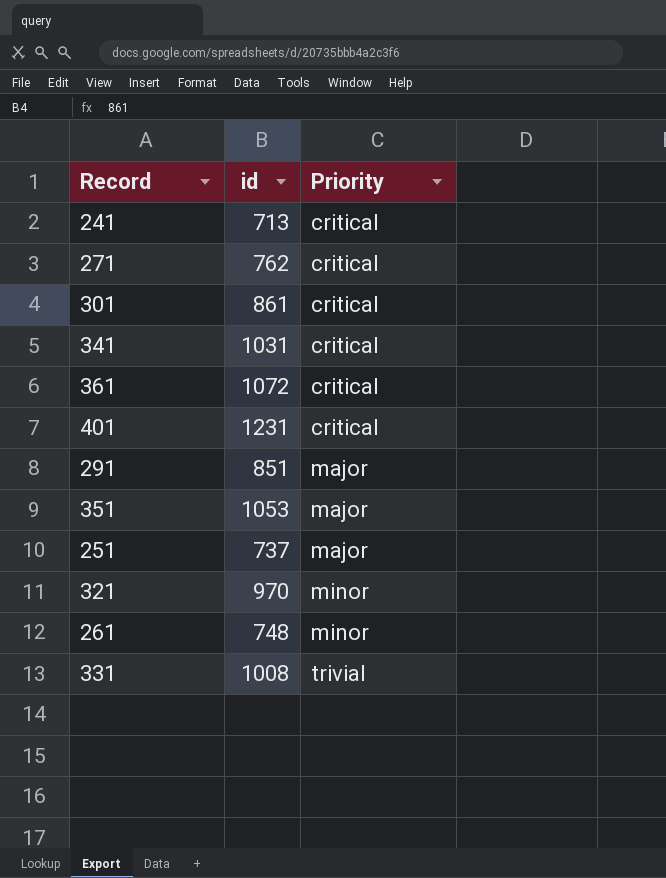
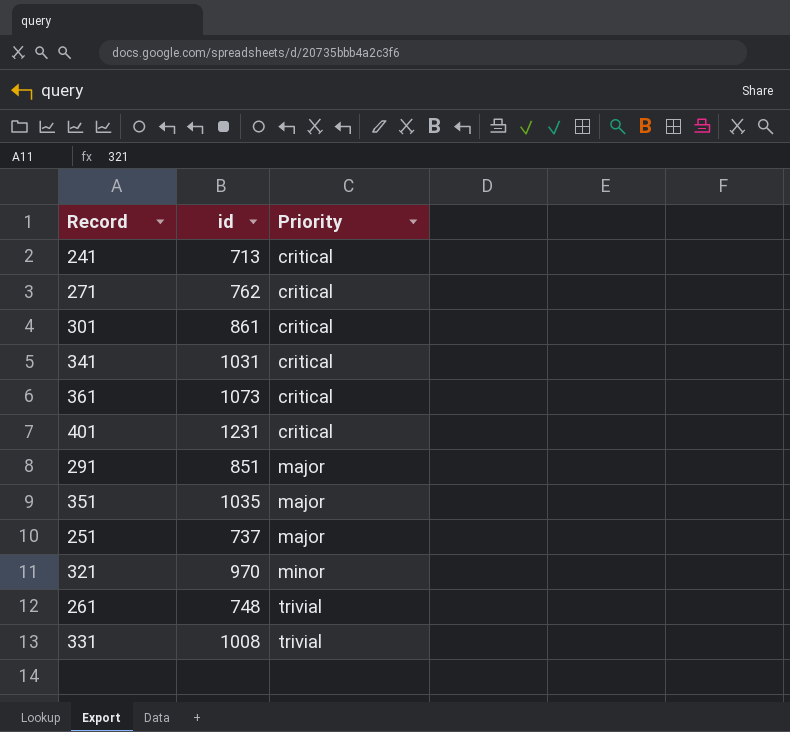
361 | id: 1072 -> 1073
351 | id: 1053 -> 1035
261 | Priority: minor -> trivial

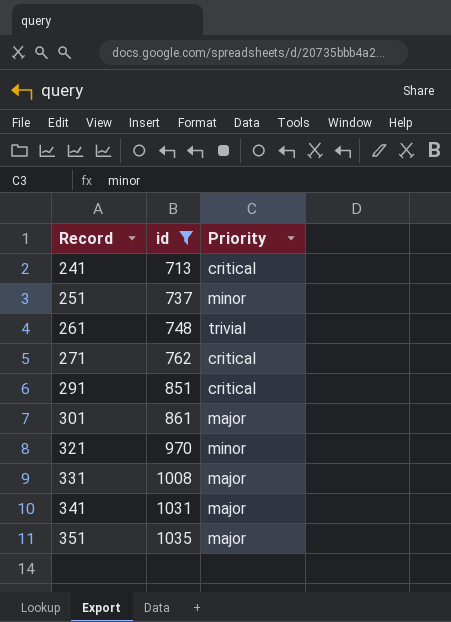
filter: none -> id <= 1035
row order: Priority ascending -> Record ascending
251 | Priority: major -> minor
291 | Priority: major -> critical
301 | Priority: critical -> major
331 | Priority: trivial -> major
341 | Priority: critical -> major

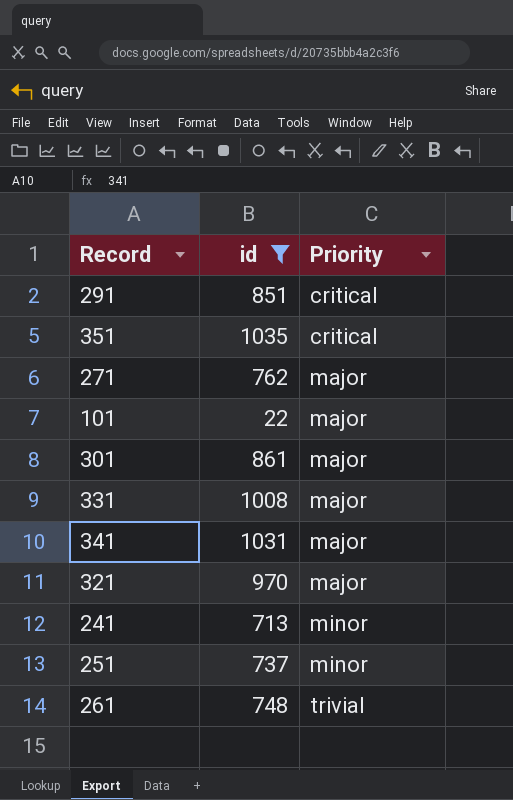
row order: Record ascending -> Priority ascending
351 | Priority: major -> critical
271 | Priority: critical -> major
row 101: none -> 22 | major
321 | Priority: minor -> major
241 | Priority: critical -> minor

